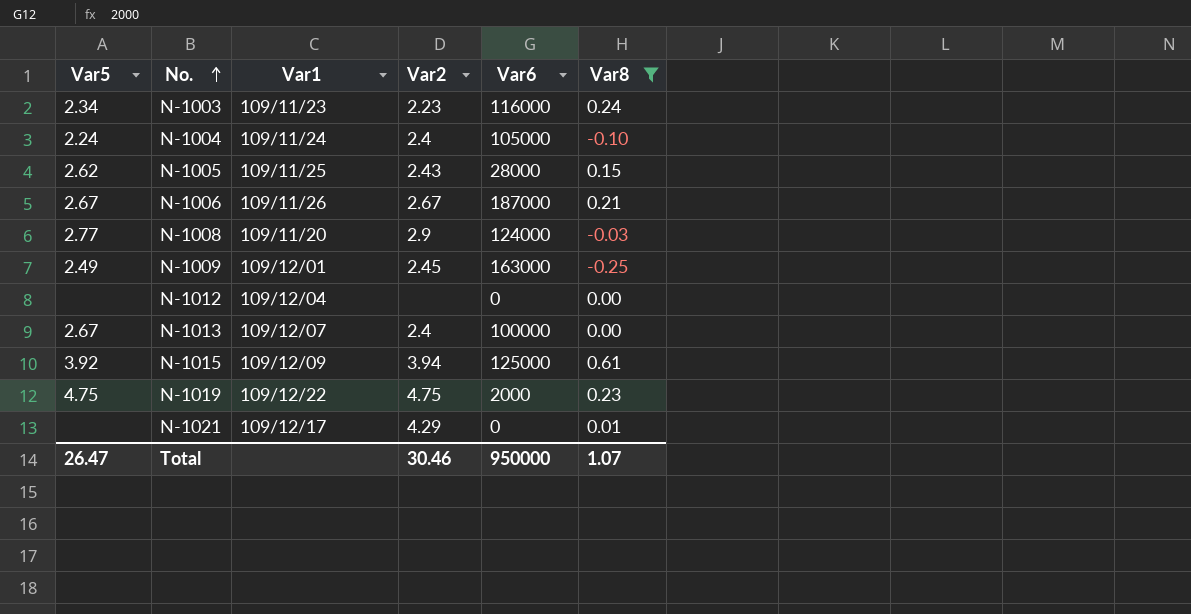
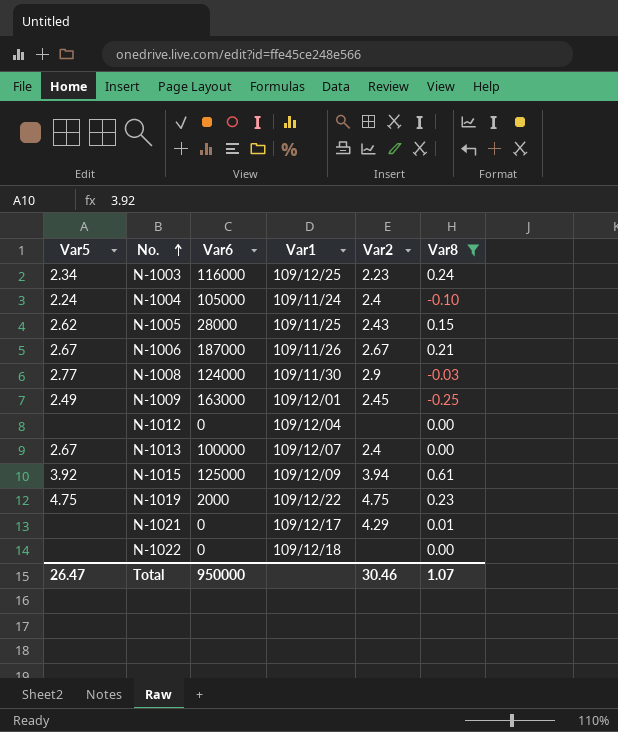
column Var6 | position: 5 -> 3
N-1003 | Var1: 109/11/23 -> 109/12/25
N-1008 | Var1: 109/11/20 -> 109/11/30
row N-1022: none -> none | 0 | 109/12/18 | none | 0.00

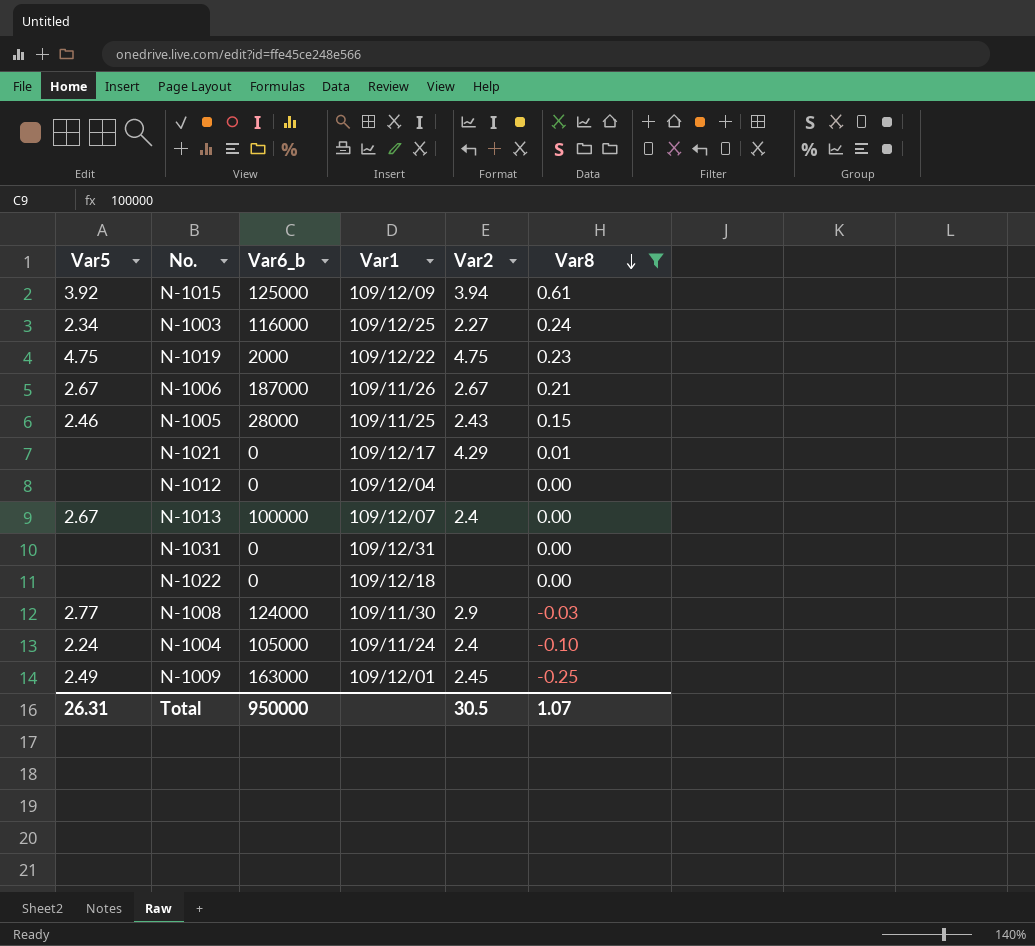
row order: No. ascending -> Var8 descending
column name: Var6 -> Var6_b
N-1003 | Var2: 2.23 -> 2.27
N-1005 | Var5: 2.62 -> 2.46
row N-1031: none -> none | 0 | 109/12/31 | none | 0.00
Total | Var5: 26.47 -> 26.31
Total | Var2: 30.46 -> 30.5

